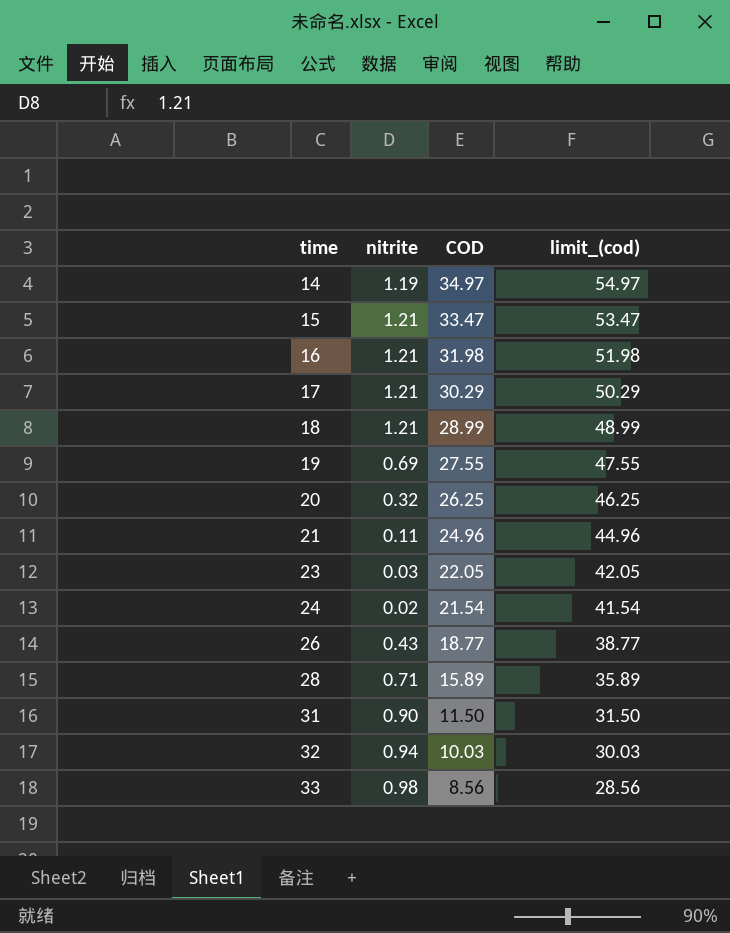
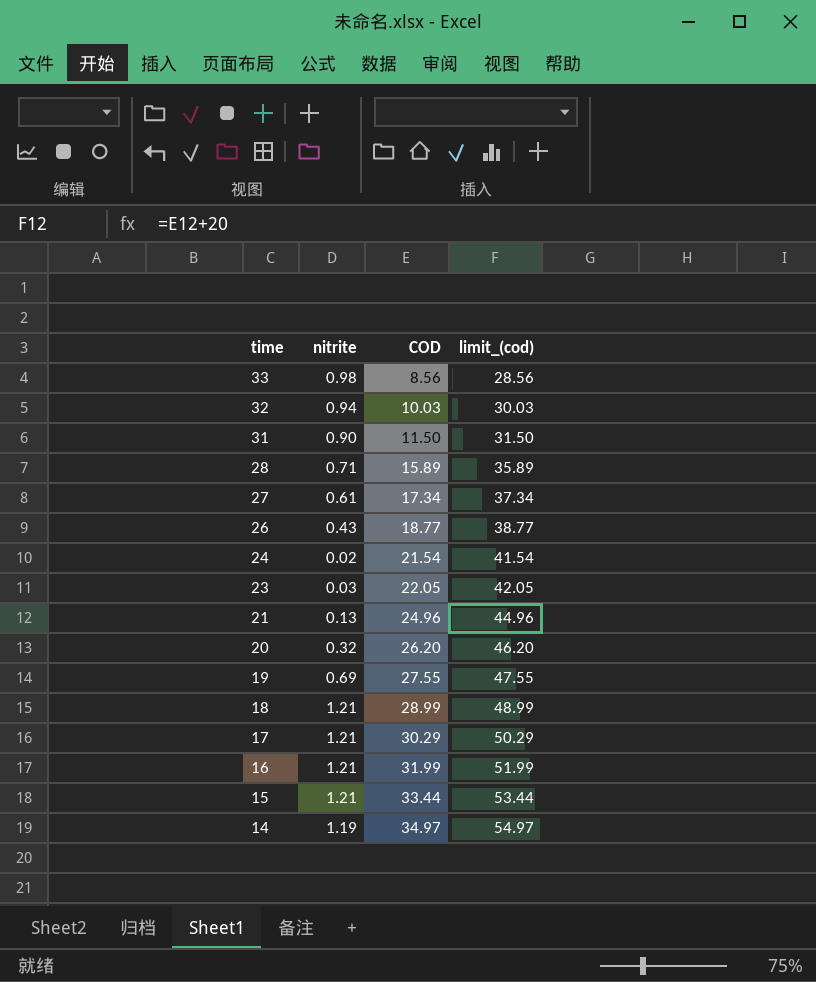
row order: time ascending -> time descending
row 27: none -> 0.61 | 17.34 | 37.34
21 | nitrite: 0.11 -> 0.13
20 | COD: 26.25 -> 26.20
20 | limit_(cod): 46.25 -> 46.20
16 | COD: 31.98 -> 31.99
16 | limit_(cod): 51.98 -> 51.99
15 | COD: 33.47 -> 33.44
15 | limit_(cod): 53.47 -> 53.44

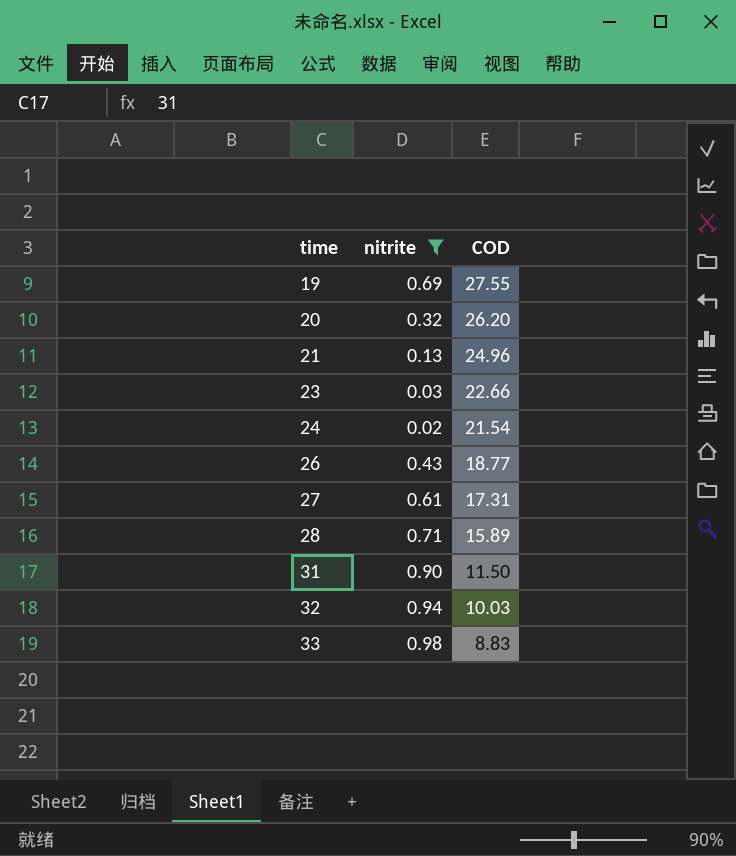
filter: none -> nitrite <= 0.98
row order: time descending -> time ascending
column limit_(cod) | formula: [COD] + 20 -> none
23 | COD: 22.05 -> 22.66
27 | COD: 17.34 -> 17.31
33 | COD: 8.56 -> 8.83

